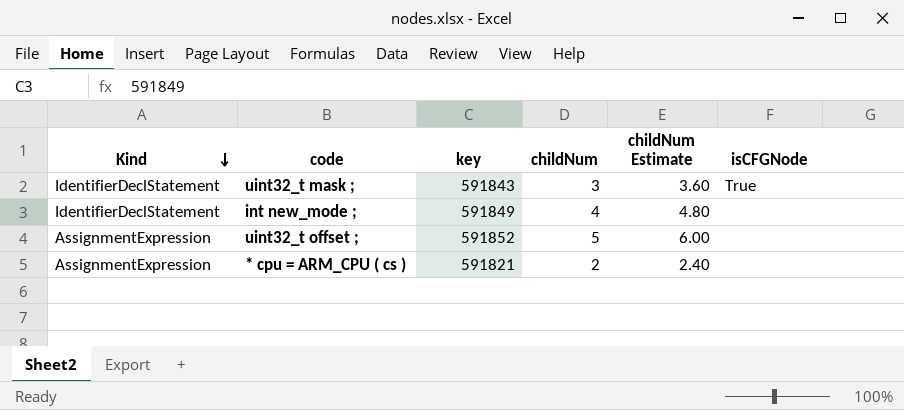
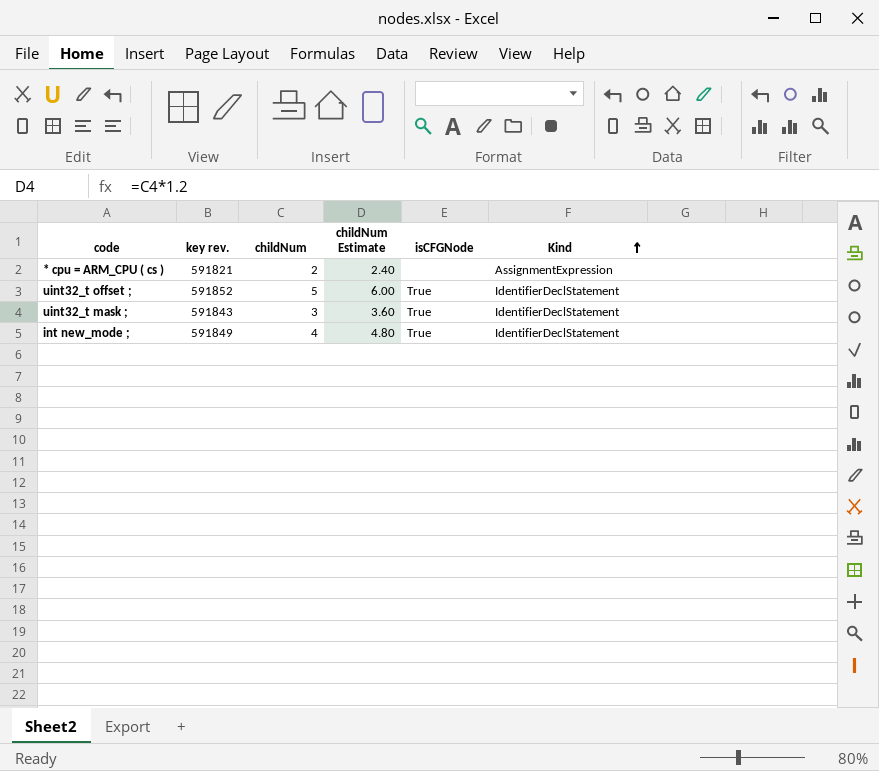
row order: Kind descending -> Kind ascending
column name: key -> key rev.
column Kind | position: 1 -> 6
uint32_t offset ; | isCFGNode: none -> True
uint32_t offset ; | Kind: AssignmentExpression -> IdentifierDeclStatement
int new_mode ; | isCFGNode: none -> True

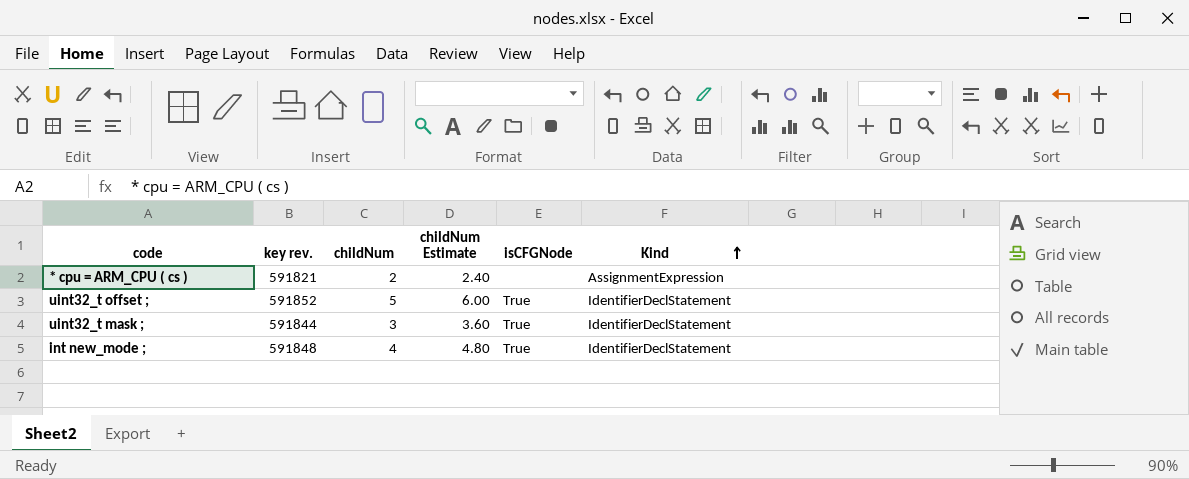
uint32_t mask ; | key rev.: 591843 -> 591844
int new_mode ; | key rev.: 591849 -> 591848

